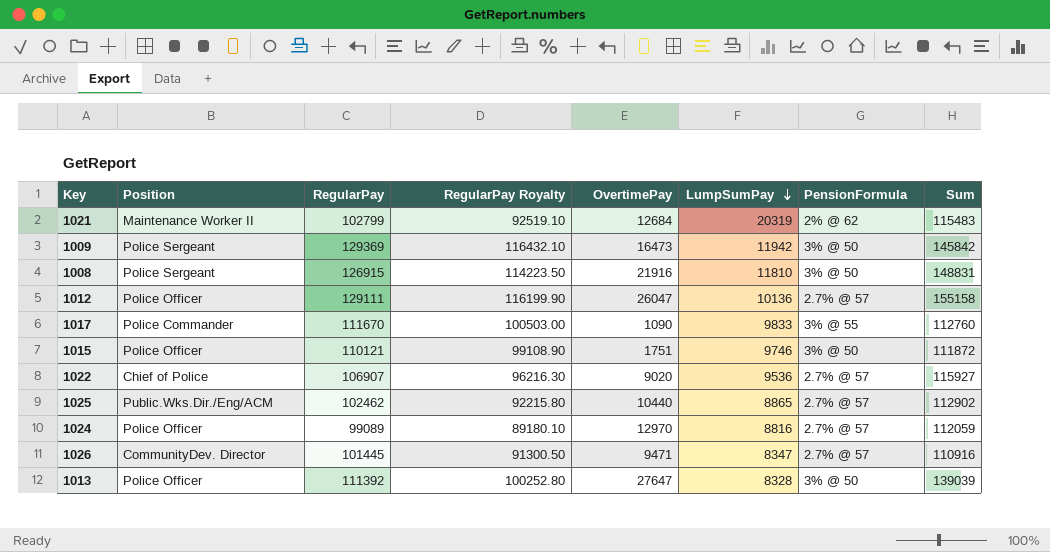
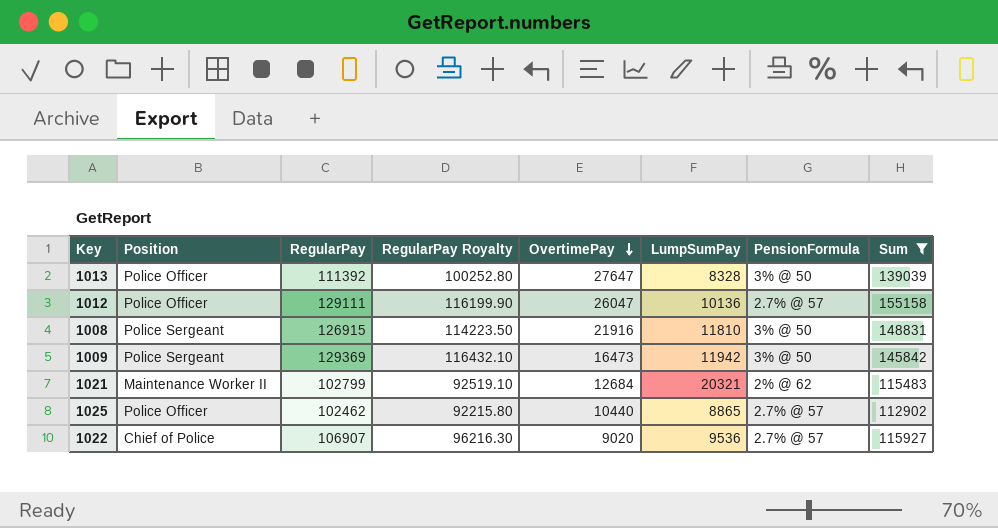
filter: none -> Sum >= 112902
row order: LumpSumPay descending -> OvertimePay descending
1021 | LumpSumPay: 20319 -> 20321
1025 | Position: Public.Wks.Dir./Eng/ACM -> Police Officer

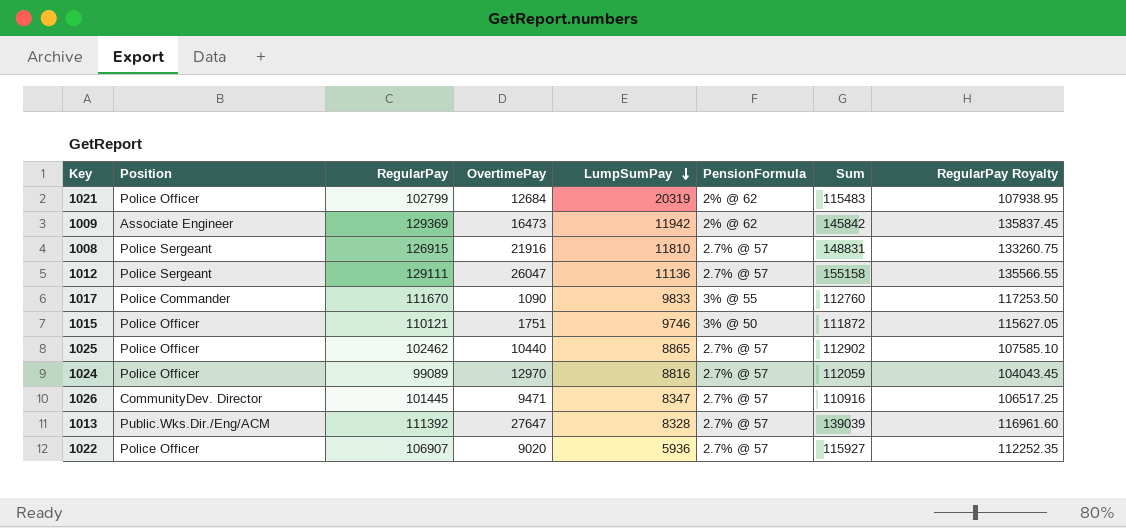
filter: Sum >= 112902 -> none
row order: OvertimePay descending -> LumpSumPay descending
column RegularPay Royalty | formula: [RegularPay] * 0.9 -> [RegularPay] * 1.05
column RegularPay Royalty | position: 4 -> 8
1021 | Position: Maintenance Worker II -> Police Officer
1021 | LumpSumPay: 20321 -> 20319
1009 | Position: Police Sergeant -> Associate Engineer
1009 | PensionFormula: 3% @ 50 -> 2% @ 62
1008 | PensionFormula: 3% @ 50 -> 2.7% @ 57
1012 | Position: Police Officer -> Police Sergeant
1012 | LumpSumPay: 10136 -> 11136
1013 | Position: Police Officer -> Public.Wks.Dir./Eng/ACM
1013 | PensionFormula: 3% @ 50 -> 2.7% @ 57
1022 | Position: Chief of Police -> Police Officer
1022 | LumpSumPay: 9536 -> 5936

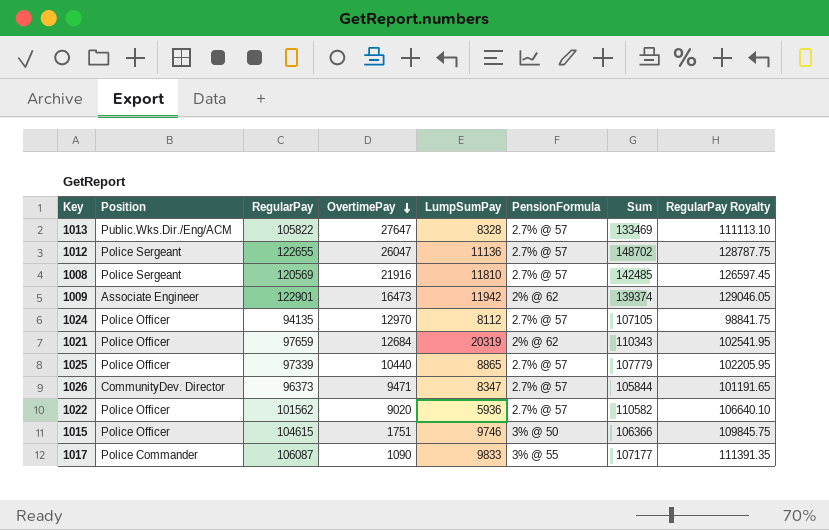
row order: LumpSumPay descending -> OvertimePay descending
1013 | RegularPay: 111392 -> 105822
1013 | Sum: 139039 -> 133469
1013 | RegularPay Royalty: 116961.60 -> 111113.10
1012 | RegularPay: 129111 -> 122655
1012 | Sum: 155158 -> 148702
1012 | RegularPay Royalty: 135566.55 -> 128787.75
1008 | RegularPay: 126915 -> 120569
1008 | Sum: 148831 -> 142485
1008 | RegularPay Royalty: 133260.75 -> 126597.45
1009 | RegularPay: 129369 -> 122901
1009 | Sum: 145842 -> 139374
1009 | RegularPay Royalty: 135837.45 -> 129046.05
1024 | RegularPay: 99089 -> 94135
1024 | LumpSumPay: 8816 -> 8112
1024 | Sum: 112059 -> 107105
1024 | RegularPay Royalty: 104043.45 -> 98841.75
1021 | RegularPay: 102799 -> 97659
1021 | Sum: 115483 -> 110343
1021 | RegularPay Royalty: 107938.95 -> 102541.95
1025 | RegularPay: 102462 -> 97339
1025 | Sum: 112902 -> 107779
1025 | RegularPay Royalty: 107585.10 -> 102205.95
1026 | RegularPay: 101445 -> 96373
1026 | Sum: 110916 -> 105844
1026 | RegularPay Royalty: 106517.25 -> 101191.65
1022 | RegularPay: 106907 -> 101562
1022 | Sum: 115927 -> 110582
1022 | RegularPay Royalty: 112252.35 -> 106640.10
1015 | RegularPay: 110121 -> 104615
1015 | Sum: 111872 -> 106366
1015 | RegularPay Royalty: 115627.05 -> 109845.75
1017 | RegularPay: 111670 -> 106087
1017 | Sum: 112760 -> 107177
1017 | RegularPay Royalty: 117253.50 -> 111391.35

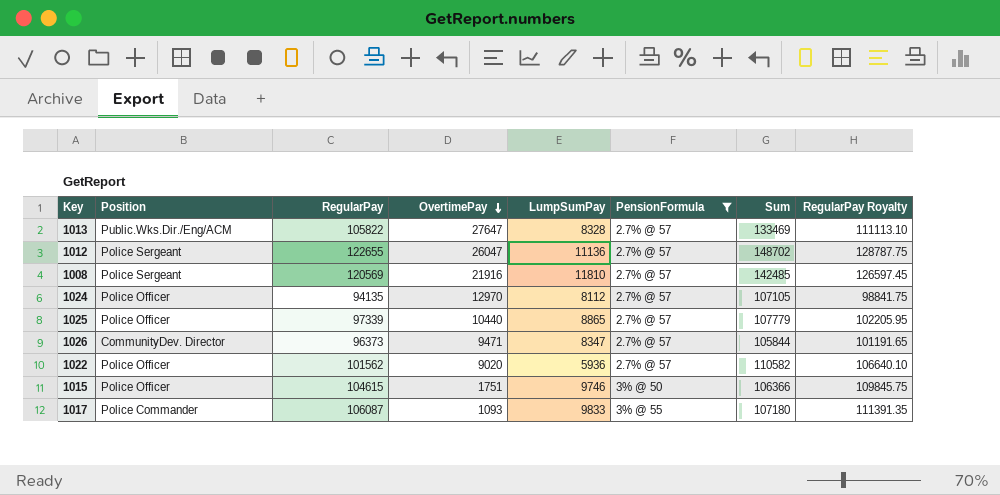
filter: none -> PensionFormula != 2% @ 62
1017 | OvertimePay: 1090 -> 1093
1017 | Sum: 107177 -> 107180

